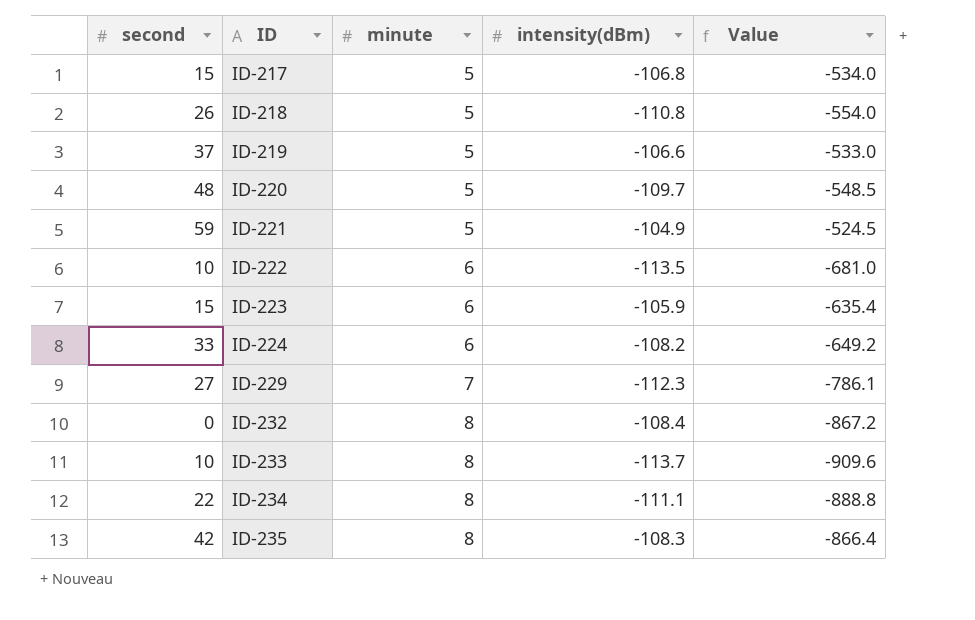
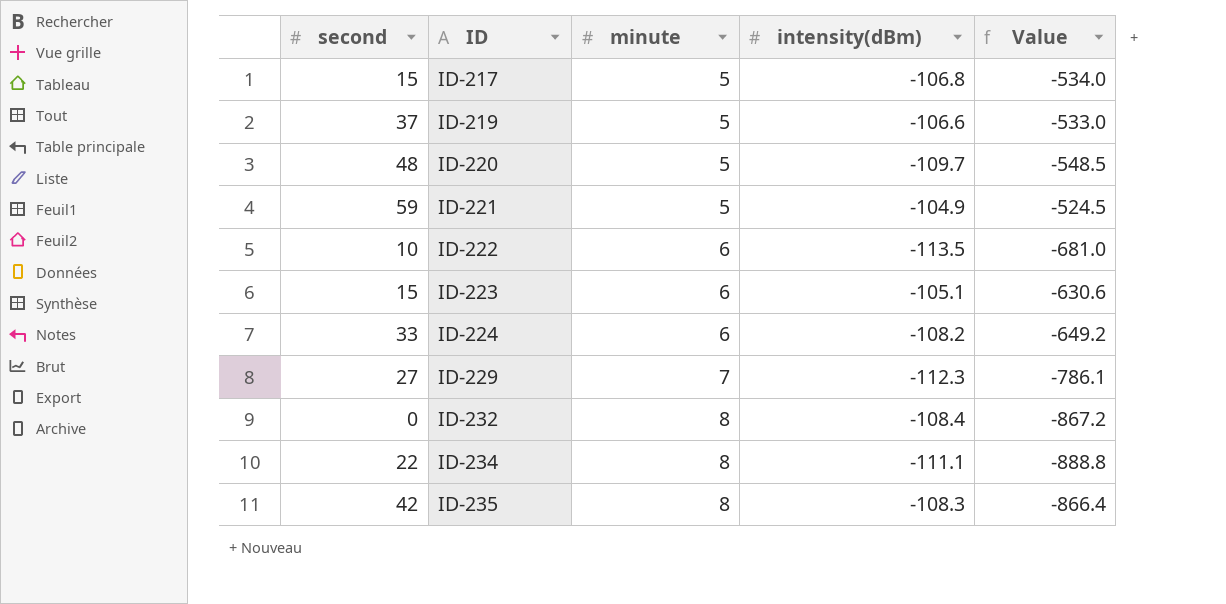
row ID-218: 26 | 5 | -110.8 | -554.0 -> none
row ID-233: 10 | 8 | -113.7 | -909.6 -> none
ID-223 | intensity(dBm): -105.9 -> -105.1
ID-223 | Value: -635.4 -> -630.6

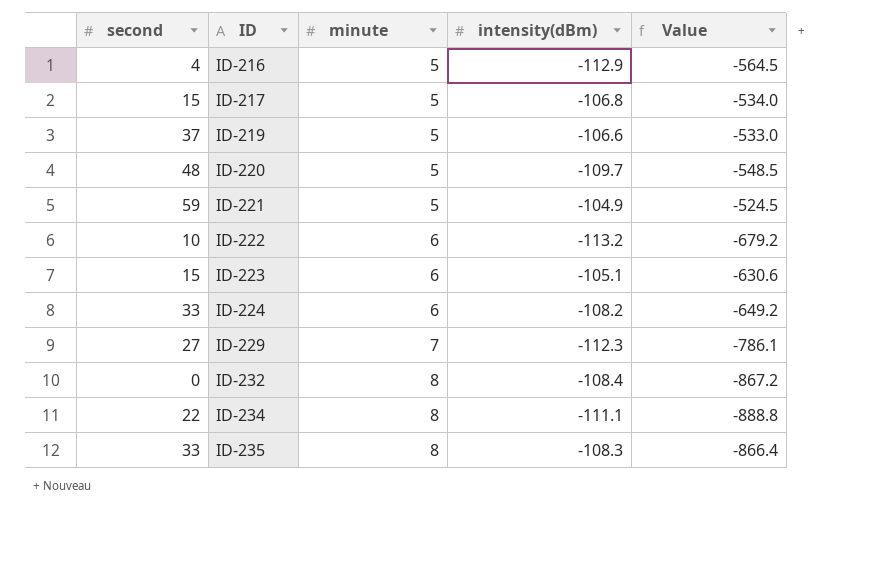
row ID-216: none -> 4 | 5 | -112.9 | -564.5
ID-222 | intensity(dBm): -113.5 -> -113.2
ID-222 | Value: -681.0 -> -679.2
ID-235 | second: 42 -> 33

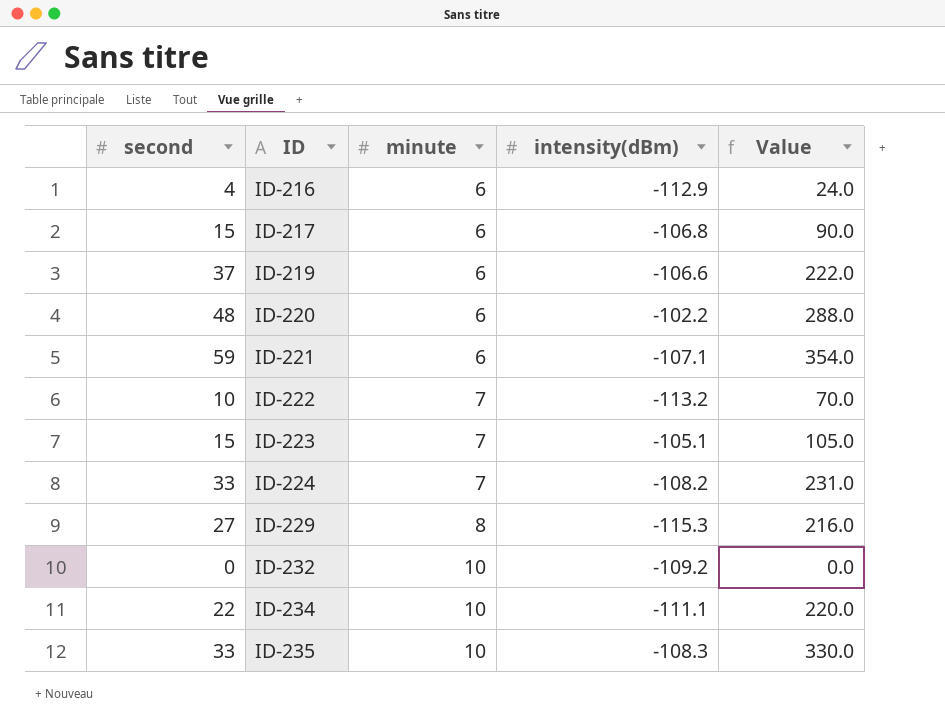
column Value | formula: [minute] * [intensity(dBm)] -> [second] * [minute]
ID-216 | minute: 5 -> 6
ID-217 | minute: 5 -> 6
ID-219 | minute: 5 -> 6
ID-220 | minute: 5 -> 6
ID-220 | intensity(dBm): -109.7 -> -102.2
ID-221 | minute: 5 -> 6
ID-221 | intensity(dBm): -104.9 -> -107.1
ID-222 | minute: 6 -> 7
ID-223 | minute: 6 -> 7
ID-224 | minute: 6 -> 7
ID-229 | minute: 7 -> 8
ID-229 | intensity(dBm): -112.3 -> -115.3
ID-232 | minute: 8 -> 10
ID-232 | intensity(dBm): -108.4 -> -109.2
ID-234 | minute: 8 -> 10
ID-235 | minute: 8 -> 10

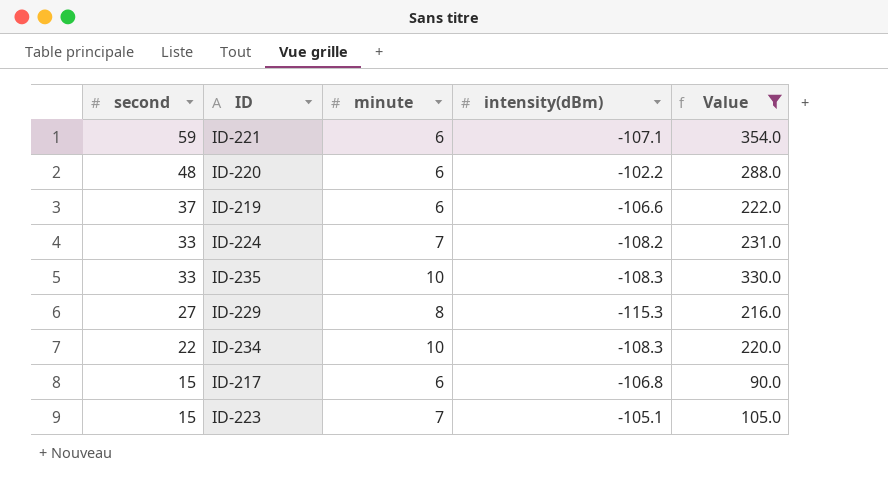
filter: none -> Value >= 90.0
row order: ID ascending -> second descending
ID-234 | intensity(dBm): -111.1 -> -108.3

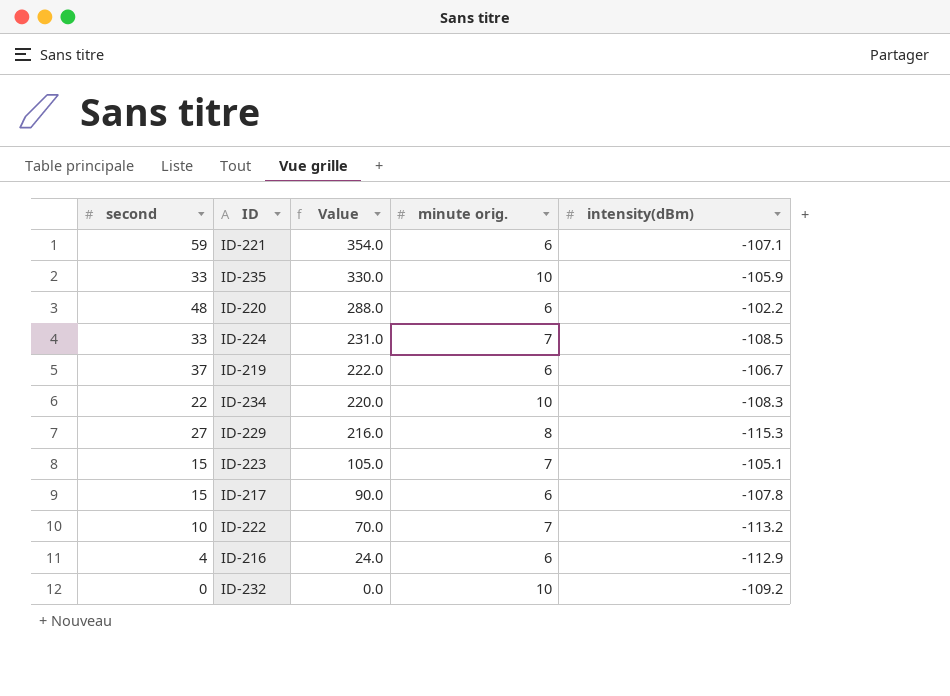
filter: Value >= 90.0 -> none
row order: second descending -> Value descending
column Value | position: 5 -> 3
column name: minute -> minute orig.
ID-235 | intensity(dBm): -108.3 -> -105.9
ID-224 | intensity(dBm): -108.2 -> -108.5
ID-219 | intensity(dBm): -106.6 -> -106.7
ID-217 | intensity(dBm): -106.8 -> -107.8

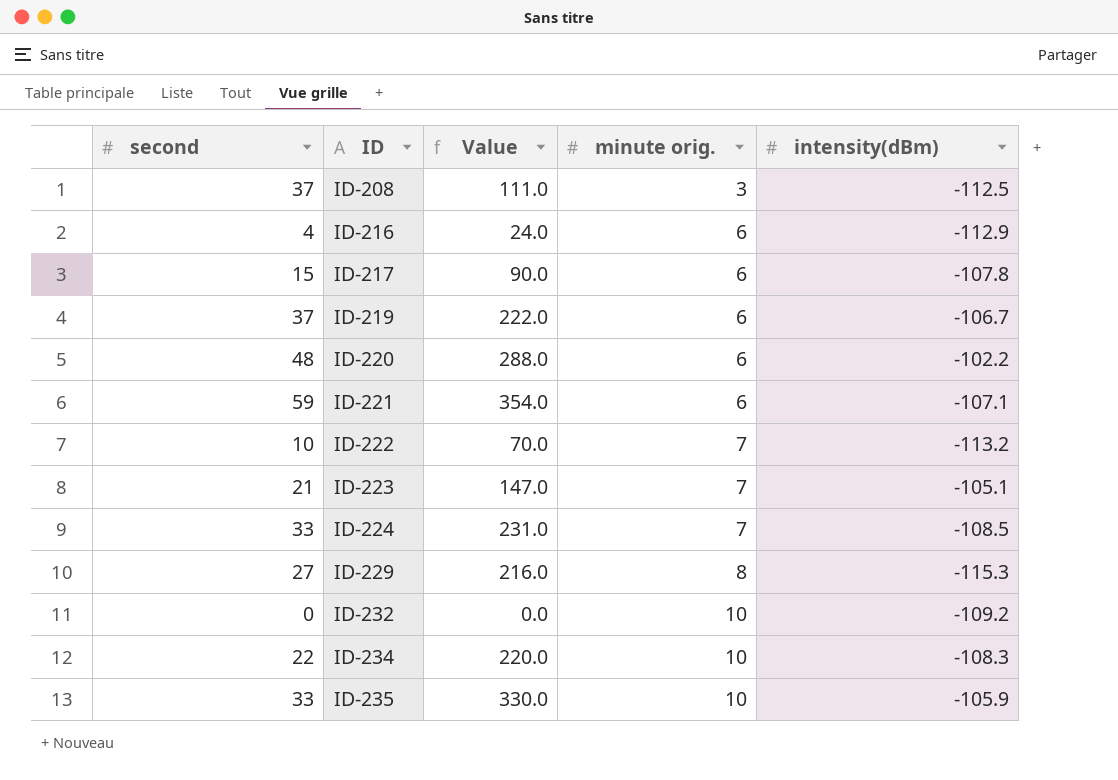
row order: Value descending -> ID ascending
row ID-208: none -> 37 | 111.0 | 3 | -112.5
ID-223 | second: 15 -> 21
ID-223 | Value: 105.0 -> 147.0

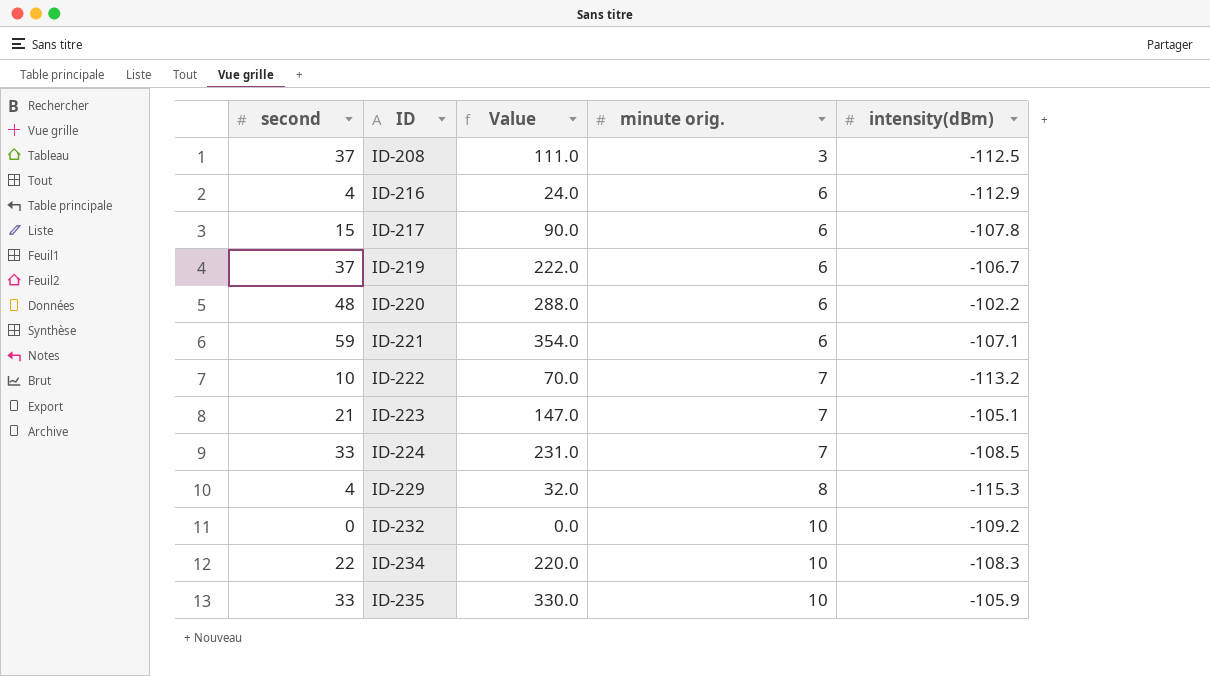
ID-229 | second: 27 -> 4
ID-229 | Value: 216.0 -> 32.0

